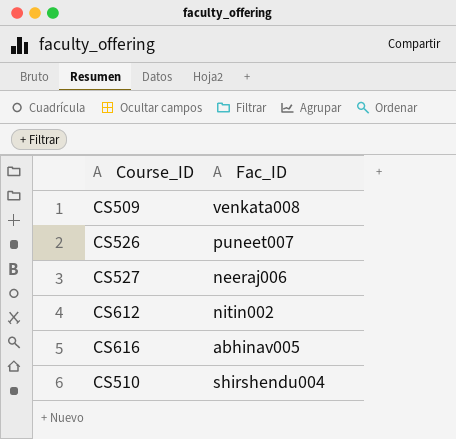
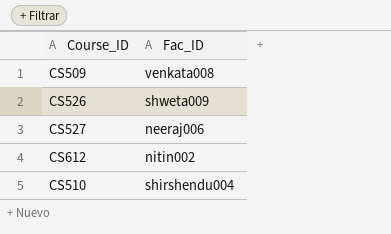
row CS616: abhinav005 -> none
CS526 | Fac_ID: puneet007 -> shweta009

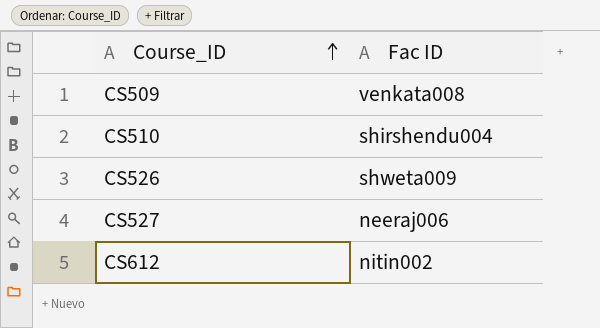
row order: none -> Course_ID ascending
column name: Fac_ID -> Fac ID

